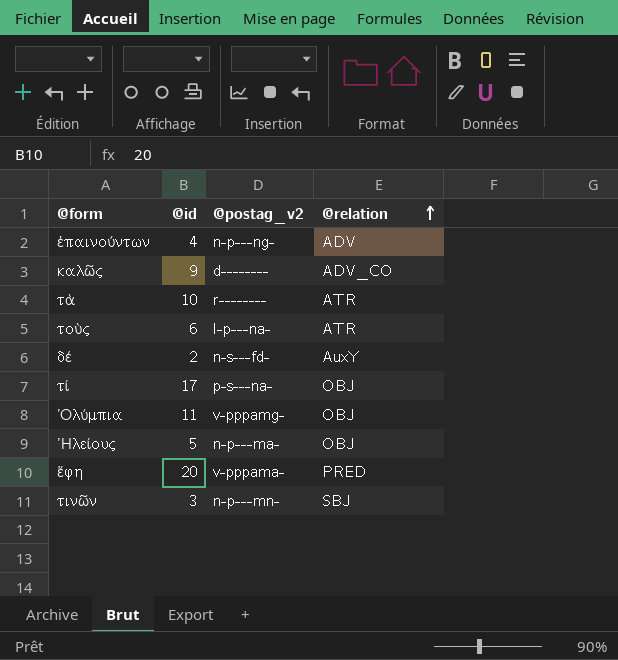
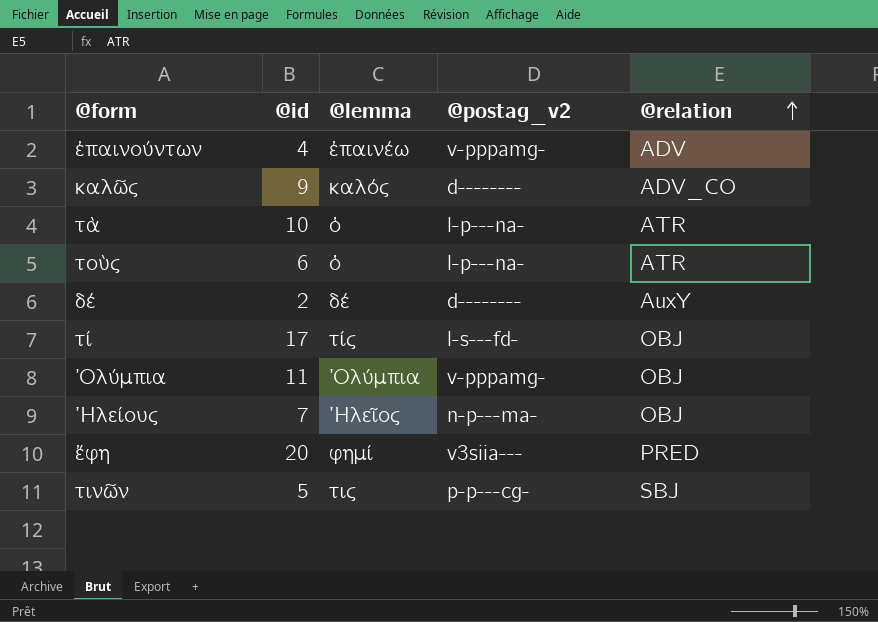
column @lemma | position: none -> 3
ἐπαινούντων | @postag_v2: n-p---ng- -> v-pppamg-
τὰ | @postag_v2: r-------- -> l-p---na-
δέ | @postag_v2: n-s---fd- -> d--------
τί | @postag_v2: p-s---na- -> l-s---fd-
Ἠλείους | @id: 5 -> 7
ἔφη | @postag_v2: v-pppama- -> v3siia---
τινῶν | @id: 3 -> 5
τινῶν | @postag_v2: n-p---mn- -> p-p---cg-

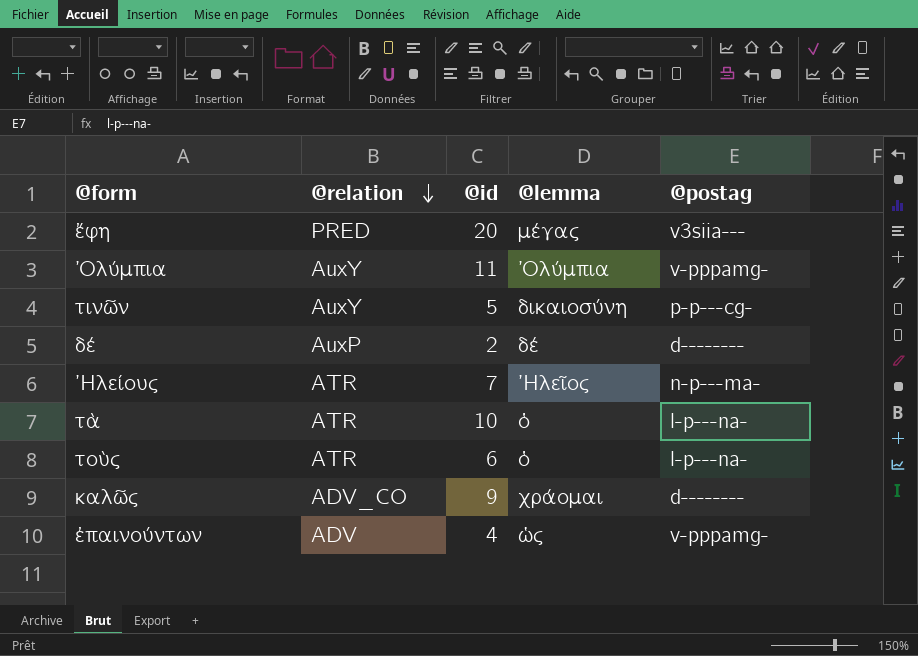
row order: @relation ascending -> @relation descending
column @relation | position: 5 -> 2
column name: @postag_v2 -> @postag
row τί: 17 | τίς | l-s---fd- | OBJ -> none
ἔφη | @lemma: φημί -> μέγας
Ὀλύμπια | @relation: OBJ -> AuxY
τινῶν | @relation: SBJ -> AuxY
τινῶν | @lemma: τις -> δικαιοσύνη
δέ | @relation: AuxY -> AuxP
Ἠλείους | @relation: OBJ -> ATR
καλῶς | @lemma: καλός -> χράομαι
ἐπαινούντων | @lemma: ἐπαινέω -> ὡς

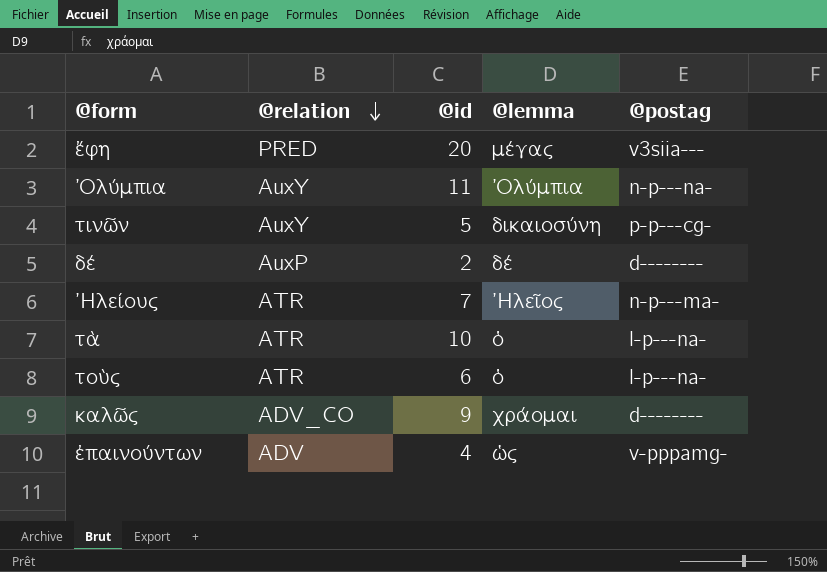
Ὀλύμπια | @postag: v-pppamg- -> n-p---na-

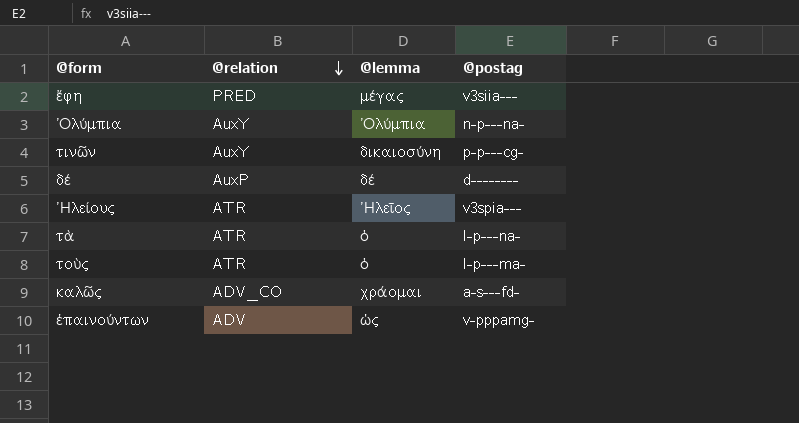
column @id | position: 3 -> none
Ἠλείους | @postag: n-p---ma- -> v3spia---
τοὺς | @postag: l-p---na- -> l-p---ma-
καλῶς | @postag: d-------- -> a-s---fd-

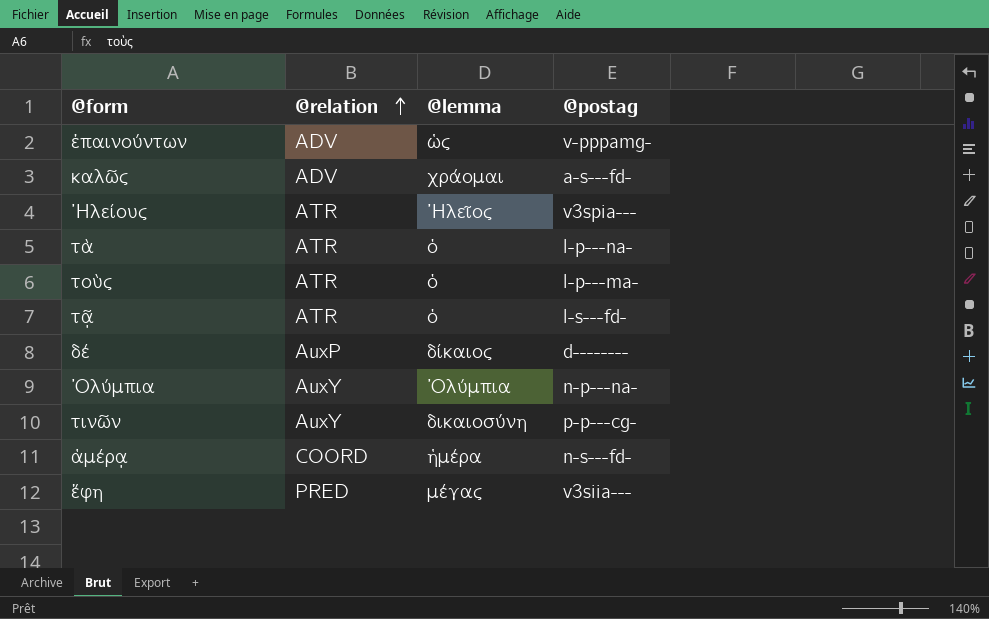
row order: @relation descending -> @relation ascending
καλῶς | @relation: ADV_CO -> ADV
row τᾷ: none -> ATR | ὁ | l-s---fd-
δέ | @lemma: δέ -> δίκαιος
row ἁμέρᾳ: none -> COORD | ἡμέρα | n-s---fd-

